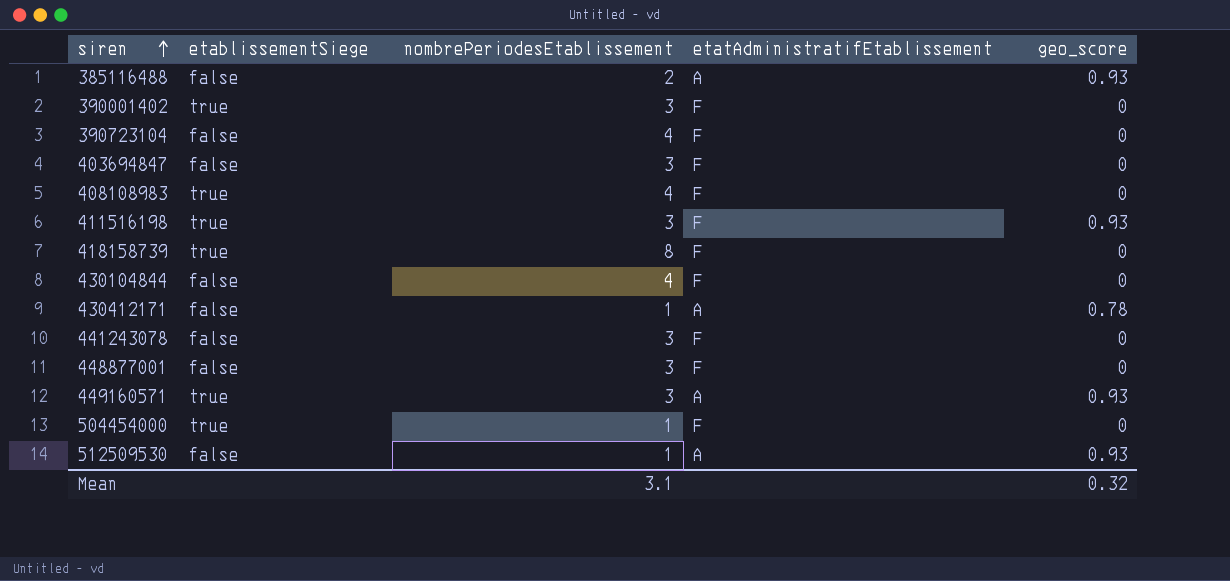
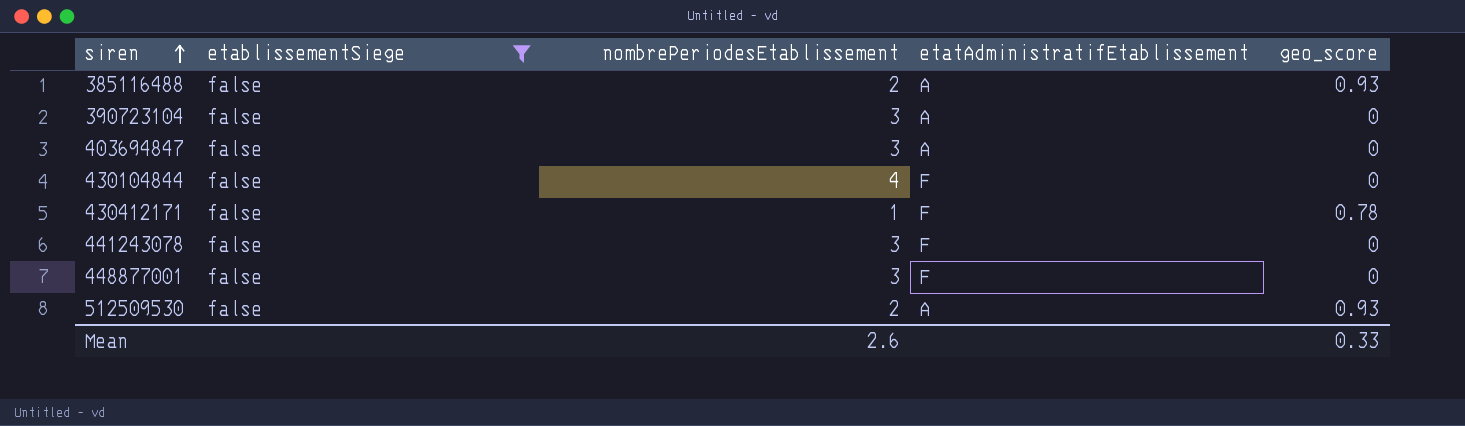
filter: none -> etablissementSiege = false
390723104 | nombrePeriodesEtablissement: 4 -> 3
390723104 | etatAdministratifEtablissement: F -> A
403694847 | etatAdministratifEtablissement: F -> A
430412171 | etatAdministratifEtablissement: A -> F
512509530 | nombrePeriodesEtablissement: 1 -> 2
Mean | nombrePeriodesEtablissement: 3.1 -> 2.6
Mean | geo_score: 0.32 -> 0.33

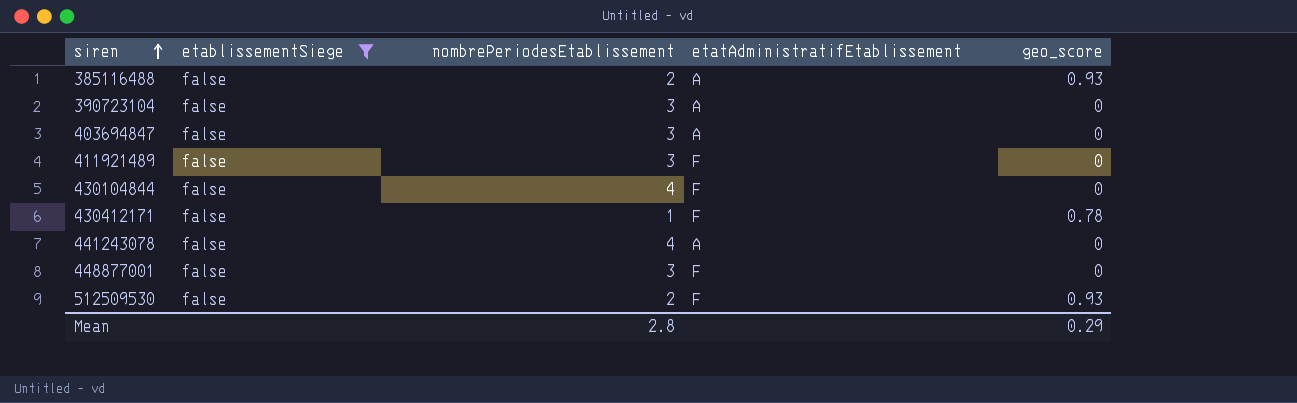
row 411921489: none -> false | 3 | F | 0
441243078 | nombrePeriodesEtablissement: 3 -> 4
441243078 | etatAdministratifEtablissement: F -> A
512509530 | etatAdministratifEtablissement: A -> F
Mean | nombrePeriodesEtablissement: 2.6 -> 2.8
Mean | geo_score: 0.33 -> 0.29

